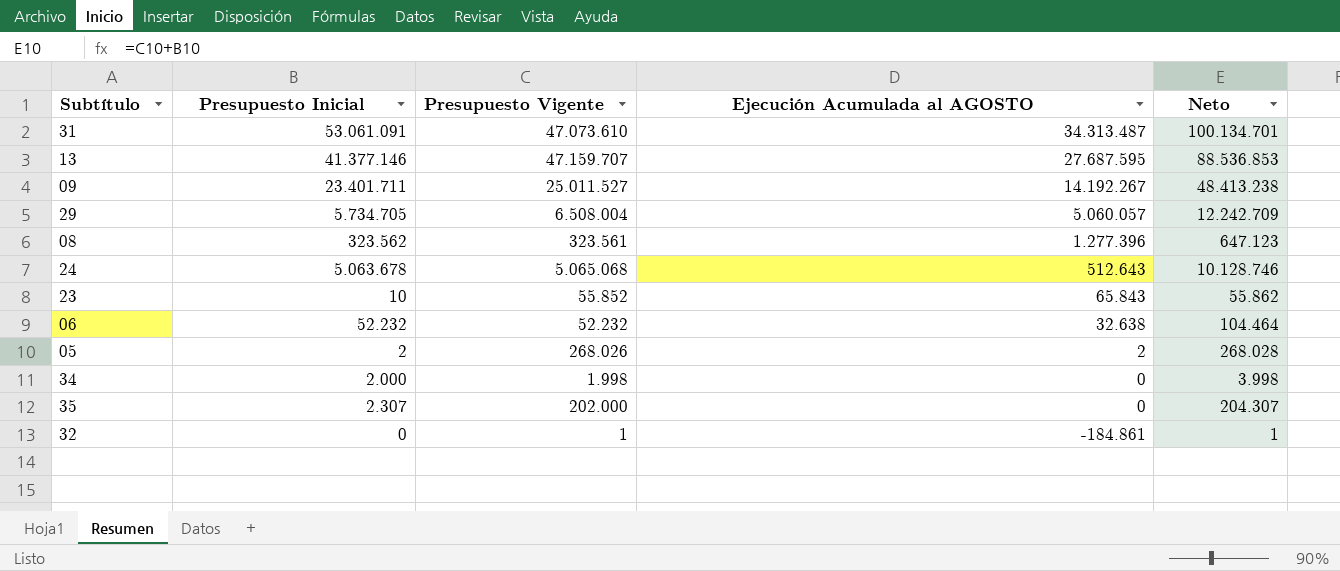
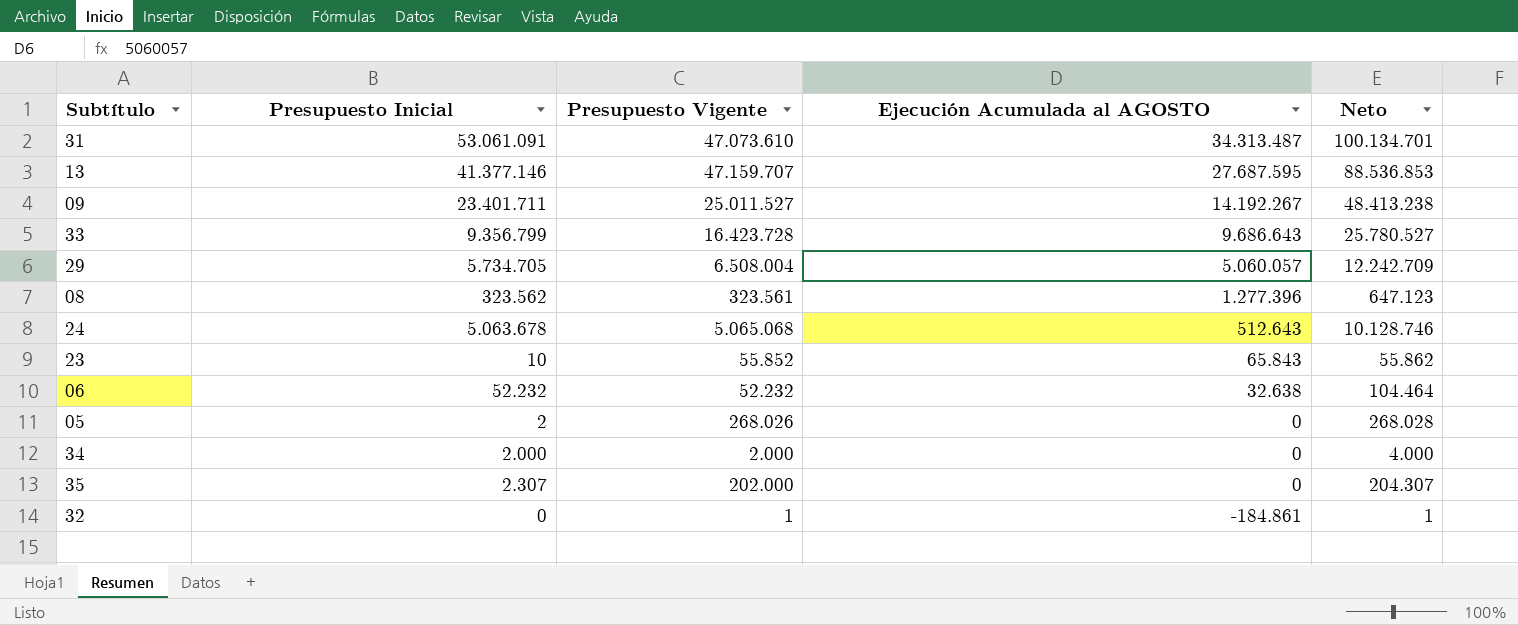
row 33: none -> 9.356.799 | 16.423.728 | 9.686.643 | 25.780.527
05 | Ejecución Acumulada al AGOSTO: 2 -> 0
34 | Presupuesto Vigente: 1.998 -> 2.000
34 | Neto: 3.998 -> 4.000

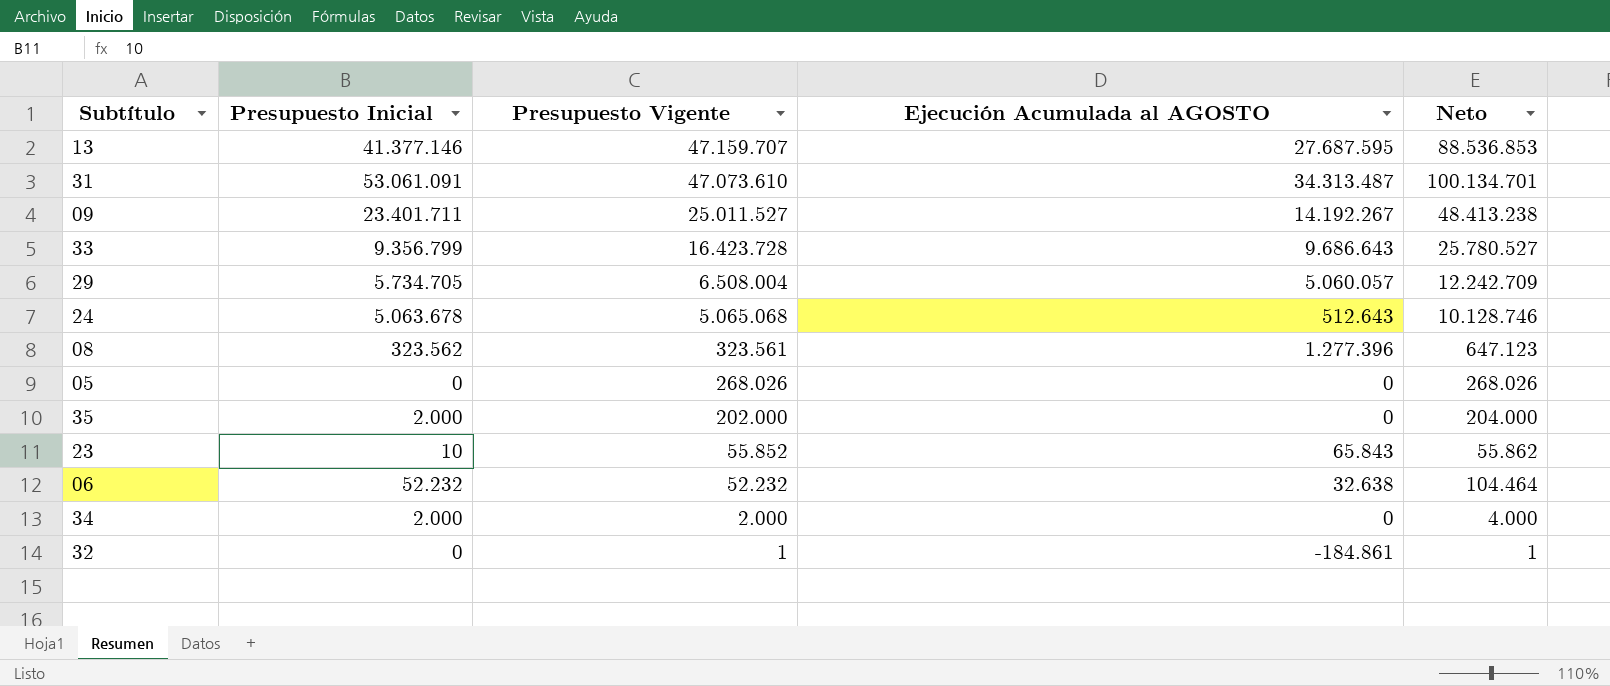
row order: Ejecución Acumulada al AGOSTO descending -> Presupuesto Vigente descending
05 | Presupuesto Inicial: 2 -> 0
05 | Neto: 268.028 -> 268.026
35 | Presupuesto Inicial: 2.307 -> 2.000
35 | Neto: 204.307 -> 204.000

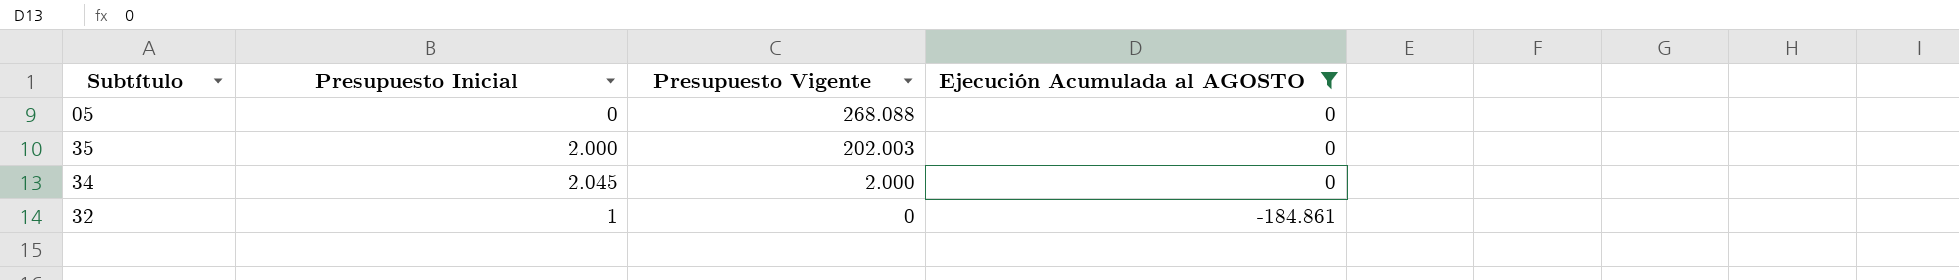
filter: none -> Ejecución Acumulada al AGOSTO <= 0
column Neto | formula: [Presupuesto Inicial] + [Presupuesto Vigente] -> none
05 | Presupuesto Vigente: 268.026 -> 268.088
35 | Presupuesto Vigente: 202.000 -> 202.003
34 | Presupuesto Inicial: 2.000 -> 2.045
32 | Presupuesto Inicial: 0 -> 1
32 | Presupuesto Vigente: 1 -> 0

